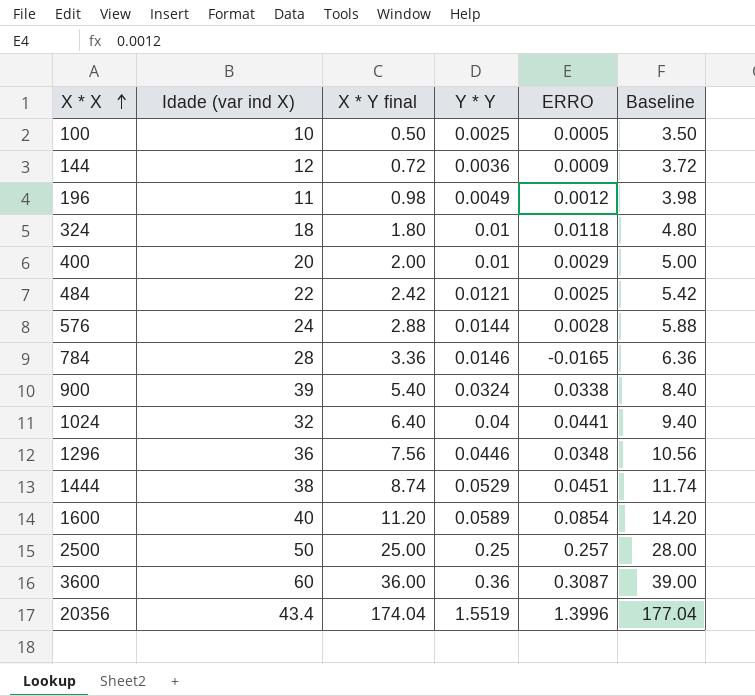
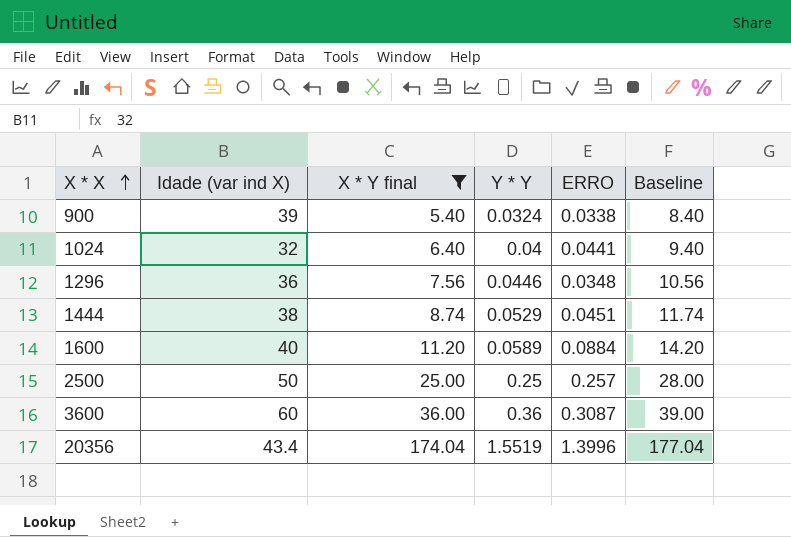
filter: none -> X * Y final >= 5.40
1600 | ERRO: 0.0854 -> 0.0884

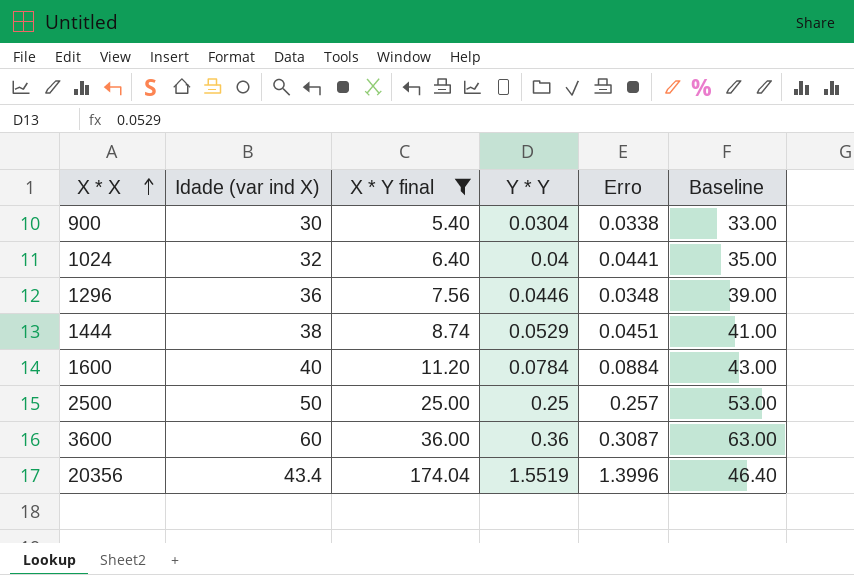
column name: ERRO -> Erro
column Baseline | formula: [X * Y final] + 3 -> [Idade (var ind X)] + 3
900 | Idade (var ind X): 39 -> 30
900 | Y * Y: 0.0324 -> 0.0304
1600 | Y * Y: 0.0589 -> 0.0784

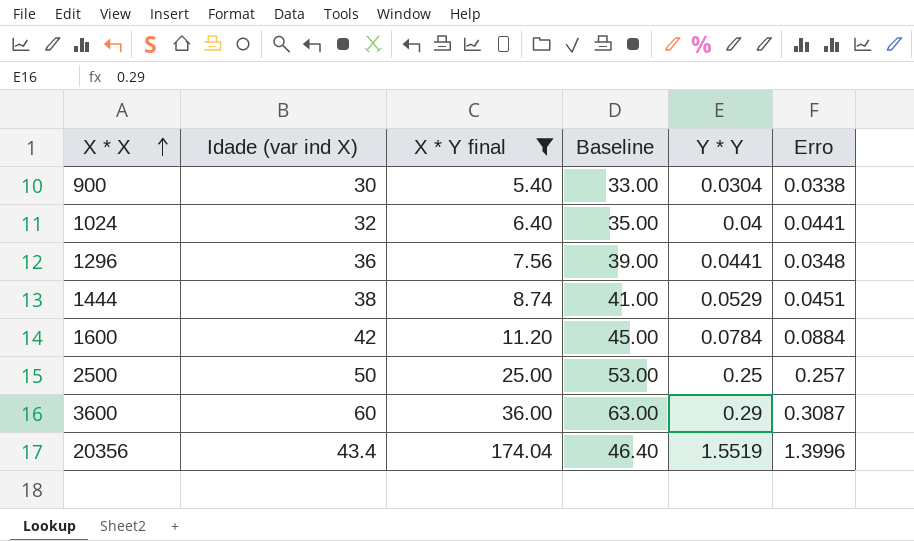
column Baseline | position: 6 -> 4
1296 | Y * Y: 0.0446 -> 0.0441
1600 | Idade (var ind X): 40 -> 42
1600 | Baseline: 43.00 -> 45.00
3600 | Y * Y: 0.36 -> 0.29

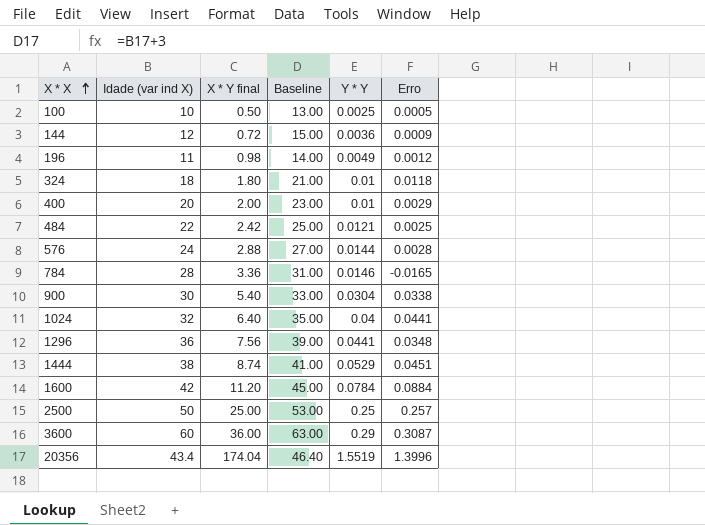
filter: X * Y final >= 5.40 -> none

